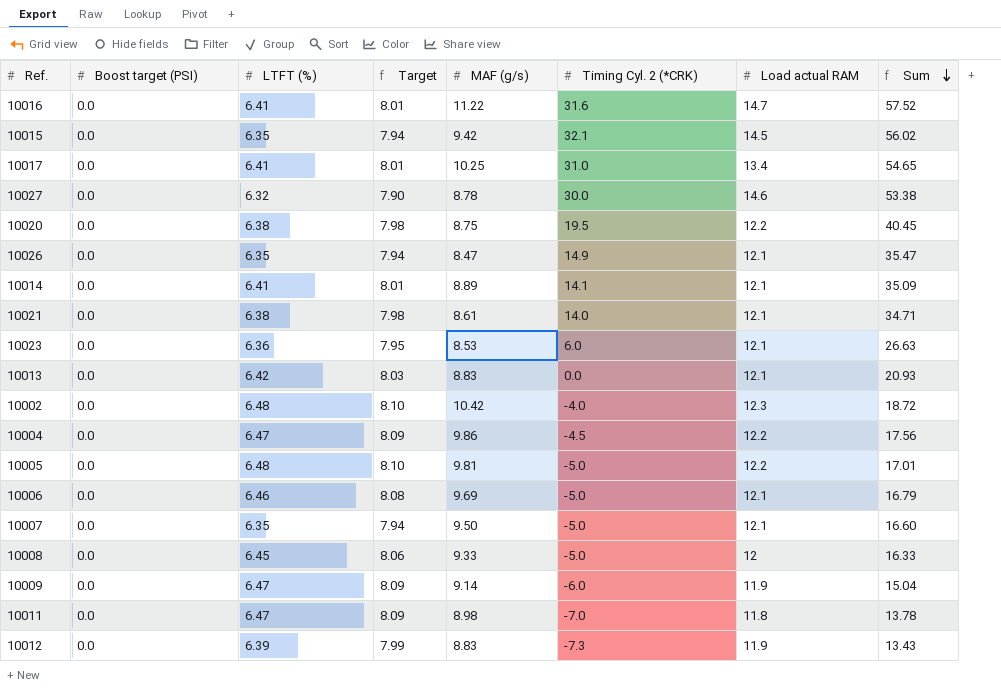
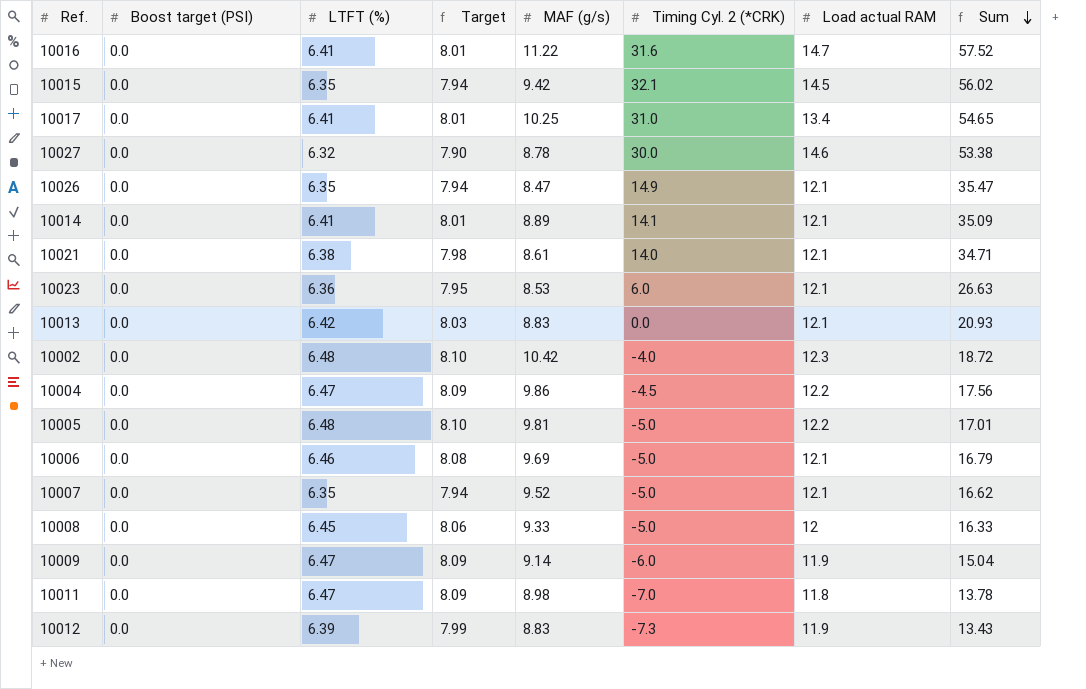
row 10020: 0.0 | 6.38 | 7.98 | 8.75 | 19.5 | 12.2 | 40.45 -> none
10007 | MAF (g/s): 9.50 -> 9.52
10007 | Sum: 16.60 -> 16.62

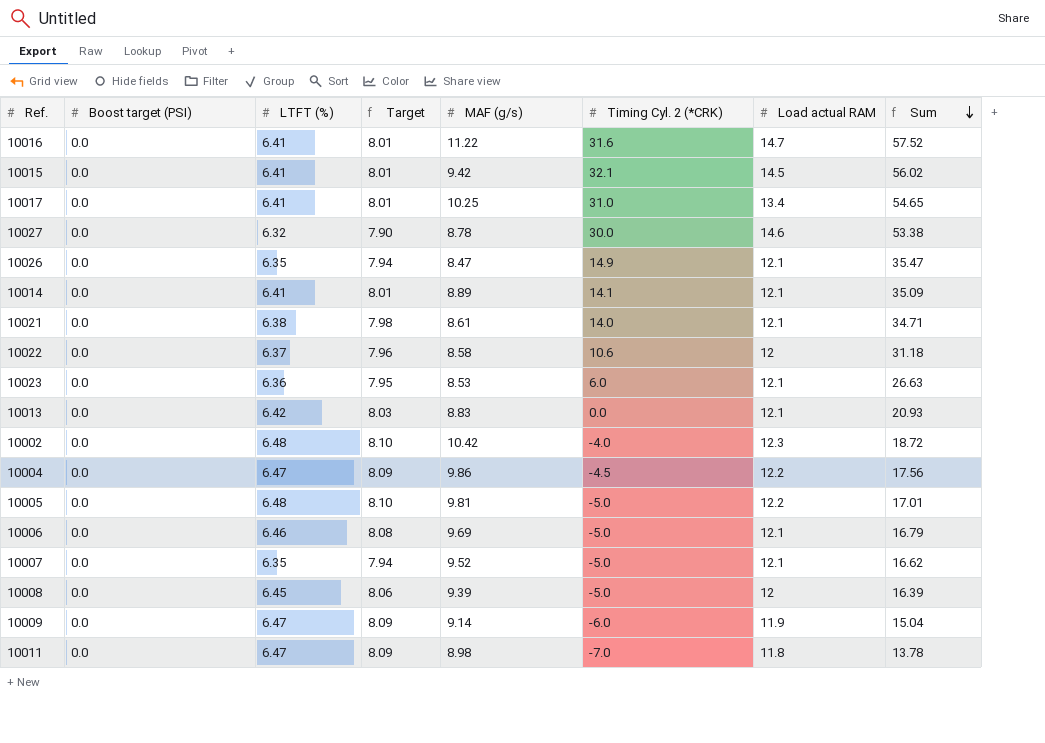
row 10012: 0.0 | 6.39 | 7.99 | 8.83 | -7.3 | 11.9 | 13.43 -> none
10015 | LTFT (%): 6.35 -> 6.41
10015 | Target: 7.94 -> 8.01
row 10022: none -> 0.0 | 6.37 | 7.96 | 8.58 | 10.6 | 12 | 31.18
10008 | MAF (g/s): 9.33 -> 9.39
10008 | Sum: 16.33 -> 16.39

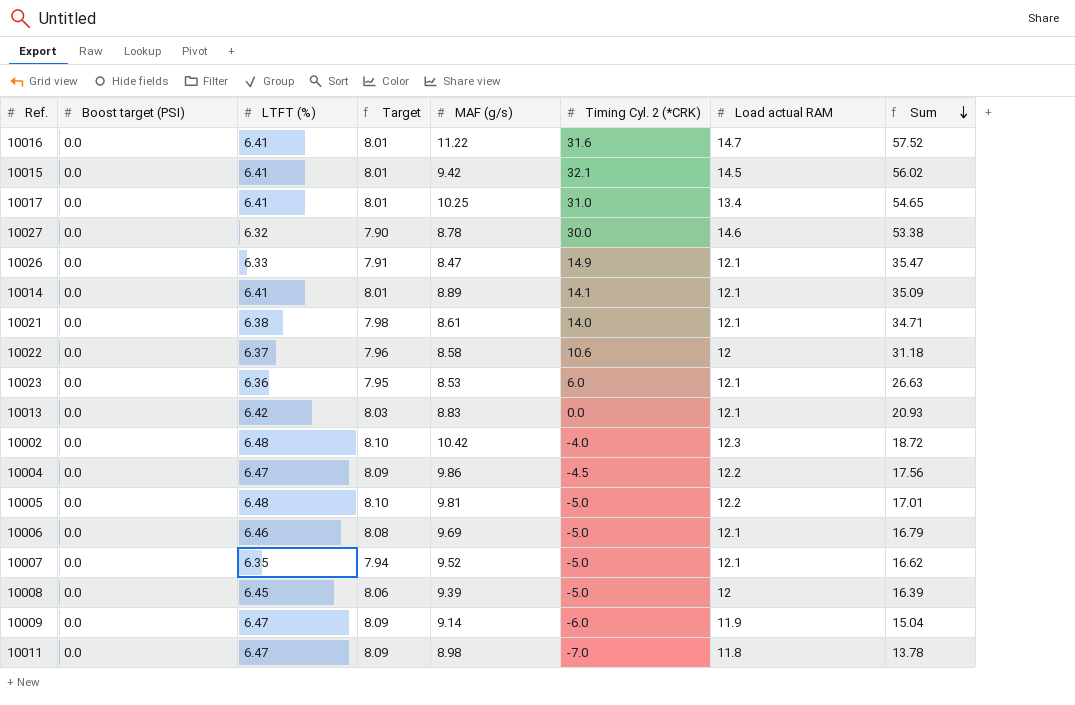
10026 | LTFT (%): 6.35 -> 6.33
10026 | Target: 7.94 -> 7.91

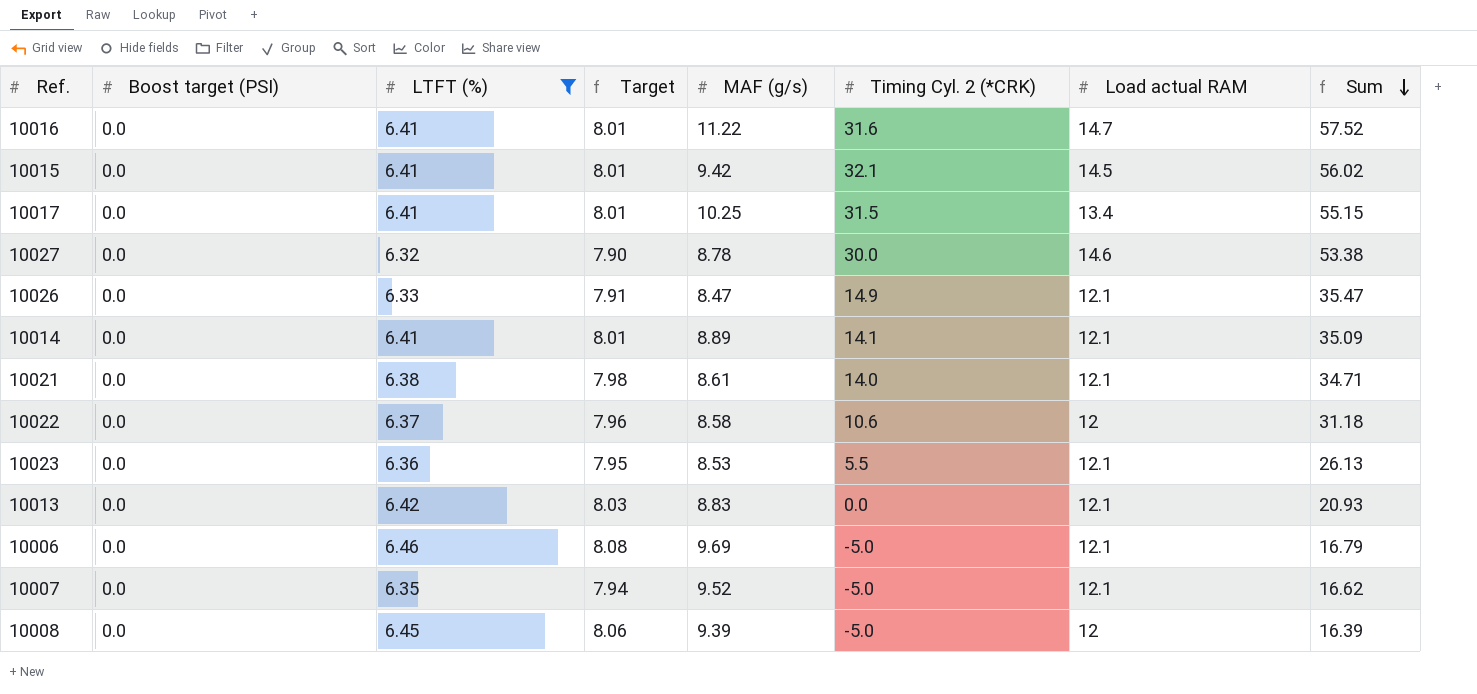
filter: none -> LTFT (%) <= 6.46
10017 | Timing Cyl. 2 (*CRK): 31.0 -> 31.5
10017 | Sum: 54.65 -> 55.15
10023 | Timing Cyl. 2 (*CRK): 6.0 -> 5.5
10023 | Sum: 26.63 -> 26.13

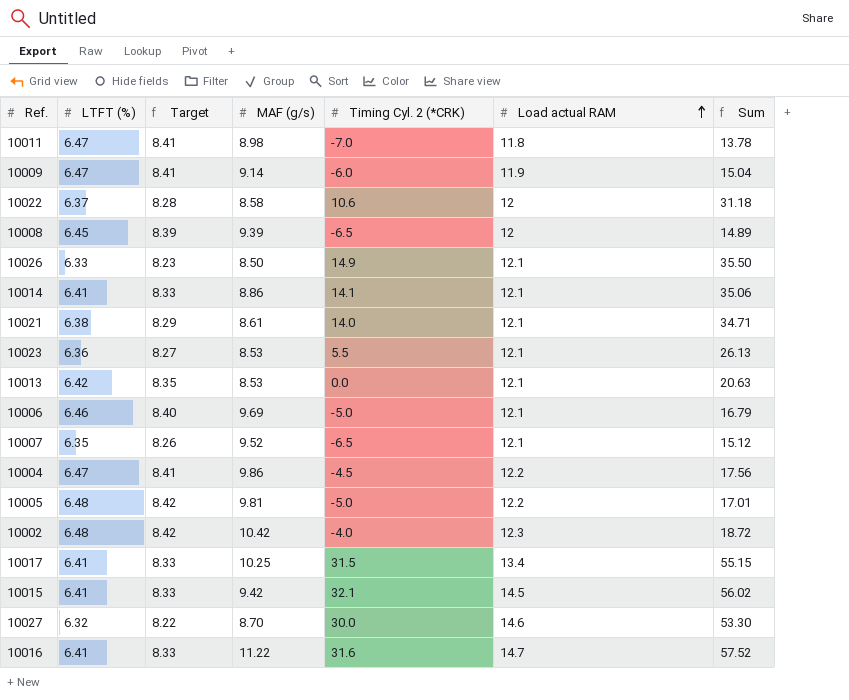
filter: LTFT (%) <= 6.46 -> none
row order: Sum descending -> Load actual RAM ascending
column Boost target (PSI) | position: 2 -> none
column Target | formula: [LTFT (%)] * 1.25 -> [LTFT (%)] * 1.3
10008 | Timing Cyl. 2 (*CRK): -5.0 -> -6.5
10008 | Sum: 16.39 -> 14.89
10026 | MAF (g/s): 8.47 -> 8.50
10026 | Sum: 35.47 -> 35.50
10014 | MAF (g/s): 8.89 -> 8.86
10014 | Sum: 35.09 -> 35.06
10013 | MAF (g/s): 8.83 -> 8.53
10013 | Sum: 20.93 -> 20.63
10007 | Timing Cyl. 2 (*CRK): -5.0 -> -6.5
10007 | Sum: 16.62 -> 15.12
10027 | MAF (g/s): 8.78 -> 8.70
10027 | Sum: 53.38 -> 53.30

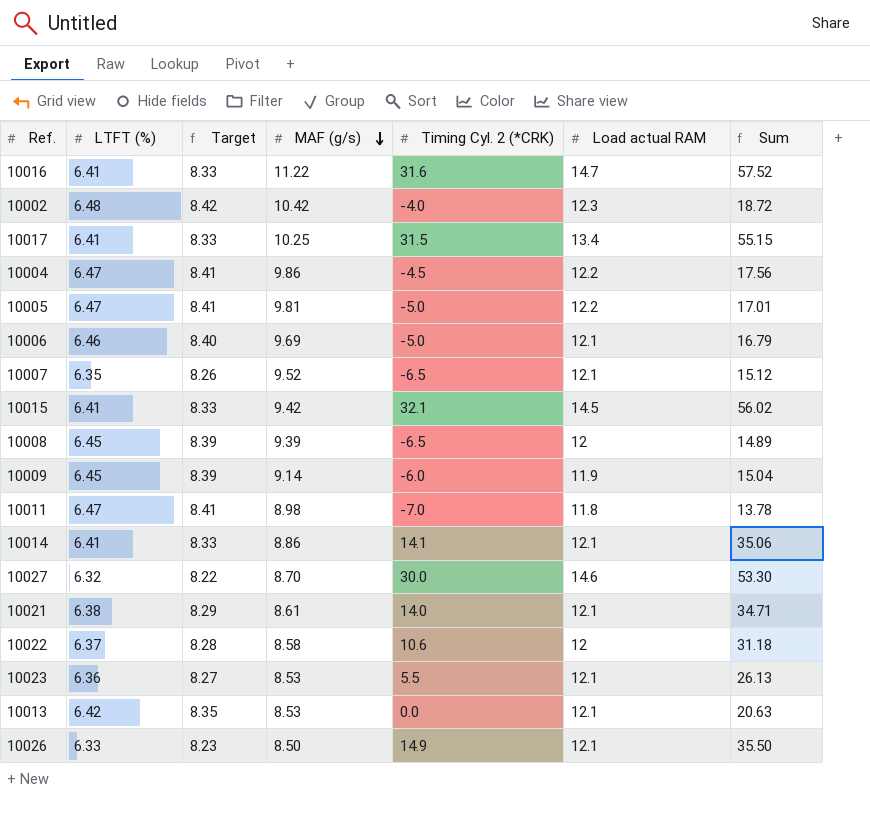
row order: Load actual RAM ascending -> MAF (g/s) descending
10005 | LTFT (%): 6.48 -> 6.47
10005 | Target: 8.42 -> 8.41
10009 | LTFT (%): 6.47 -> 6.45
10009 | Target: 8.41 -> 8.39

